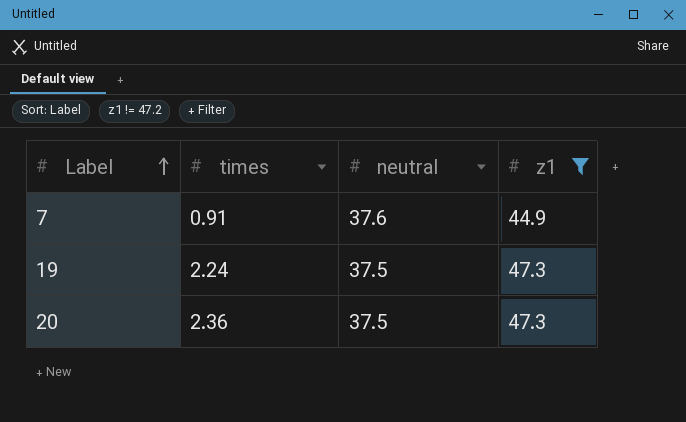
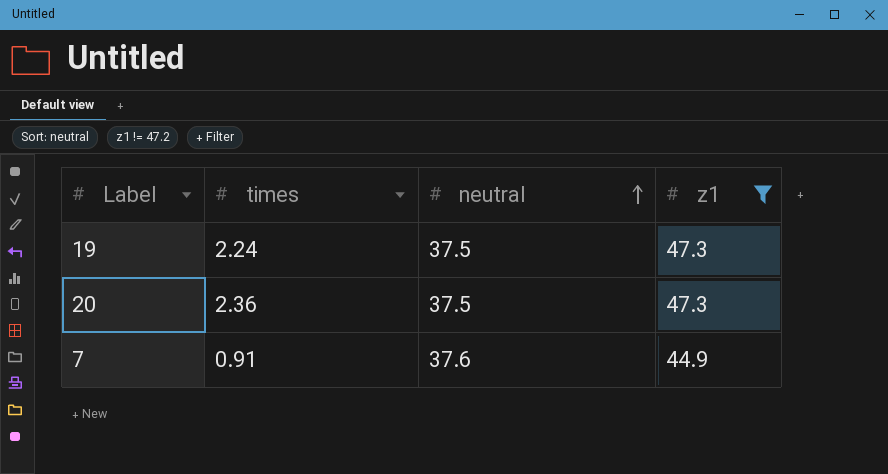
row order: Label ascending -> neutral ascending

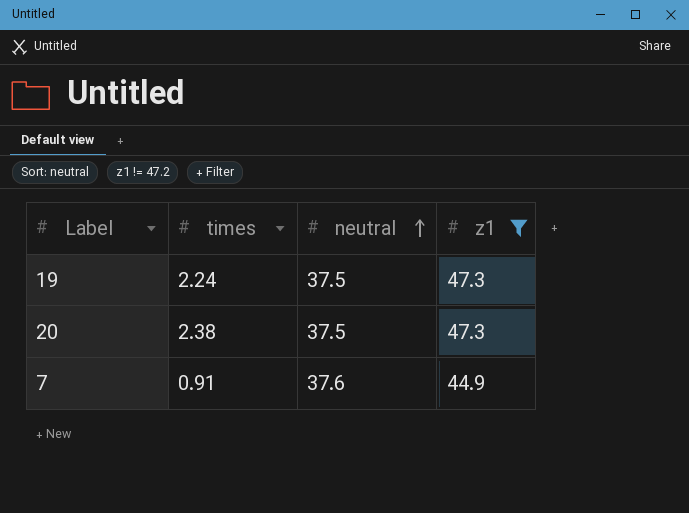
20 | times: 2.36 -> 2.38

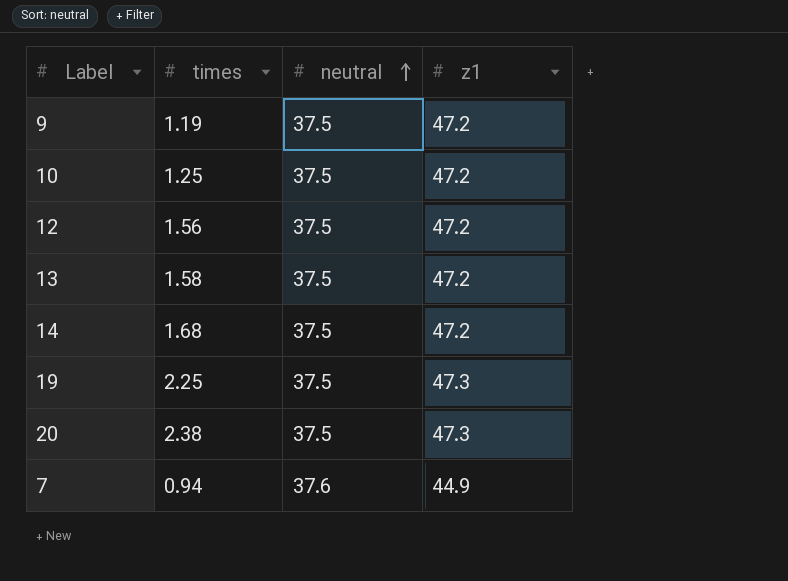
filter: z1 != 47.2 -> none
19 | times: 2.24 -> 2.25
7 | times: 0.91 -> 0.94

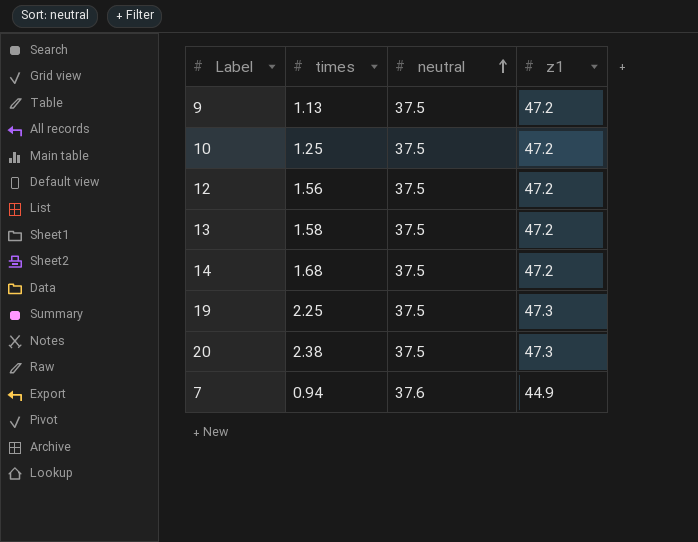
9 | times: 1.19 -> 1.13

